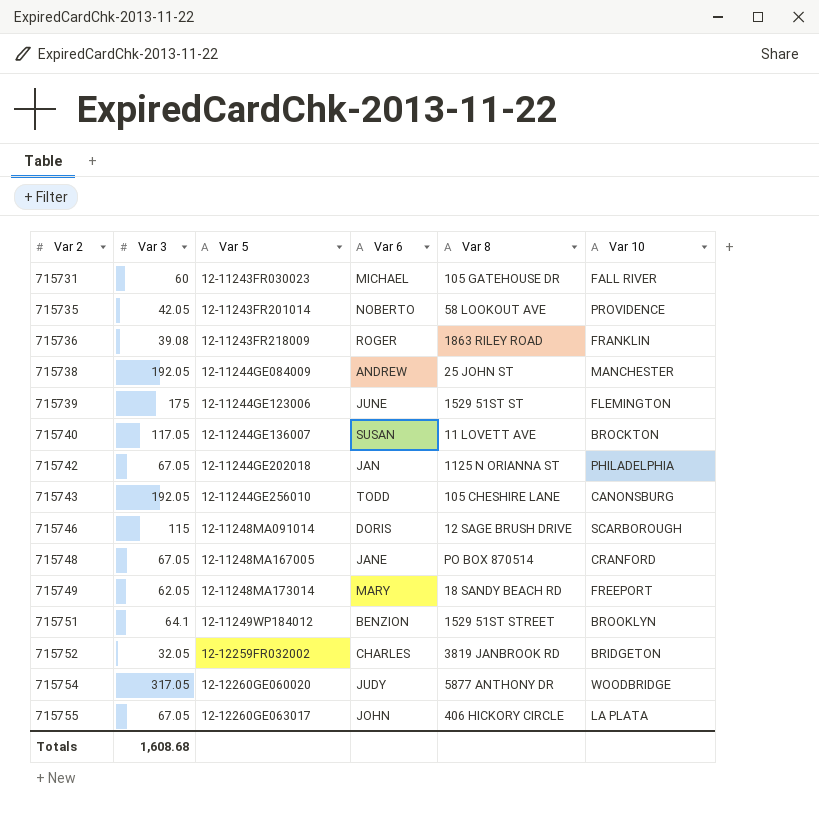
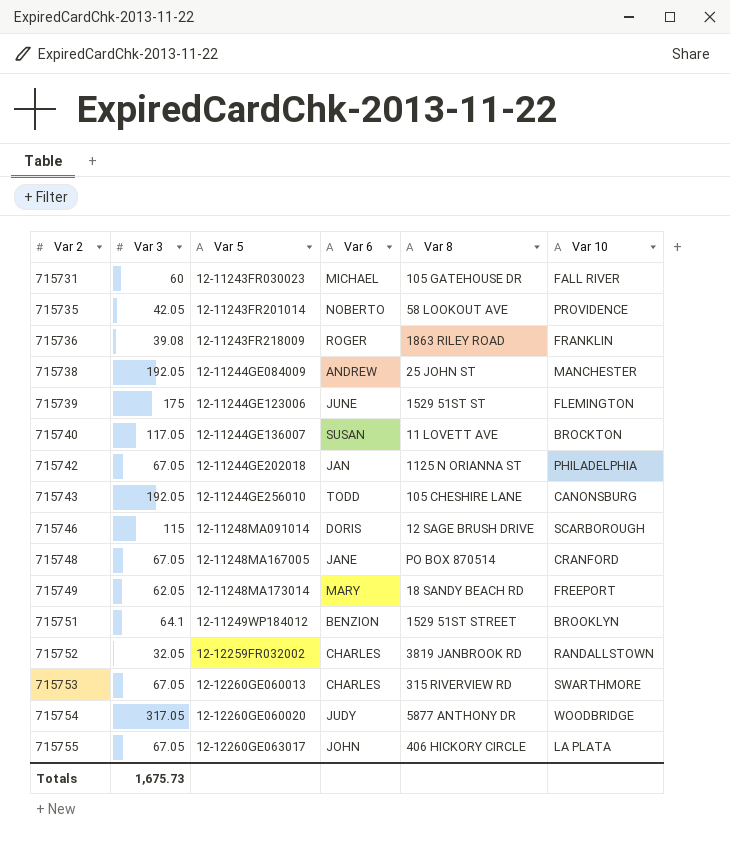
715752 | Var 10: BRIDGETON -> RANDALLSTOWN
row 715753: none -> 67.05 | 12-12260GE060013 | CHARLES | 315 RIVERVIEW RD | SWARTHMORE
Totals | Var 3: 1,608.68 -> 1,675.73

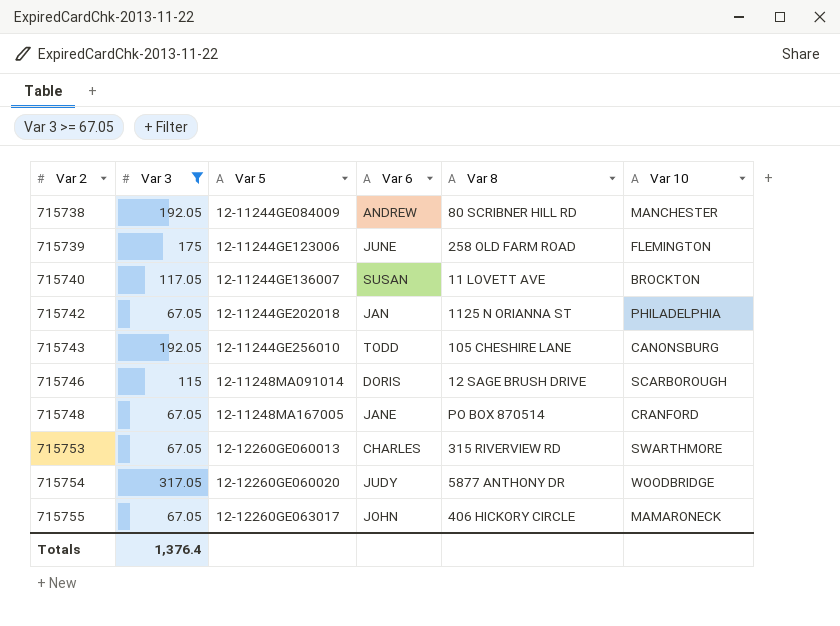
filter: none -> Var 3 >= 67.05
715738 | Var 8: 25 JOHN ST -> 80 SCRIBNER HILL RD
715739 | Var 8: 1529 51ST ST -> 258 OLD FARM ROAD
715755 | Var 10: LA PLATA -> MAMARONECK
Totals | Var 3: 1,675.73 -> 1,376.4

